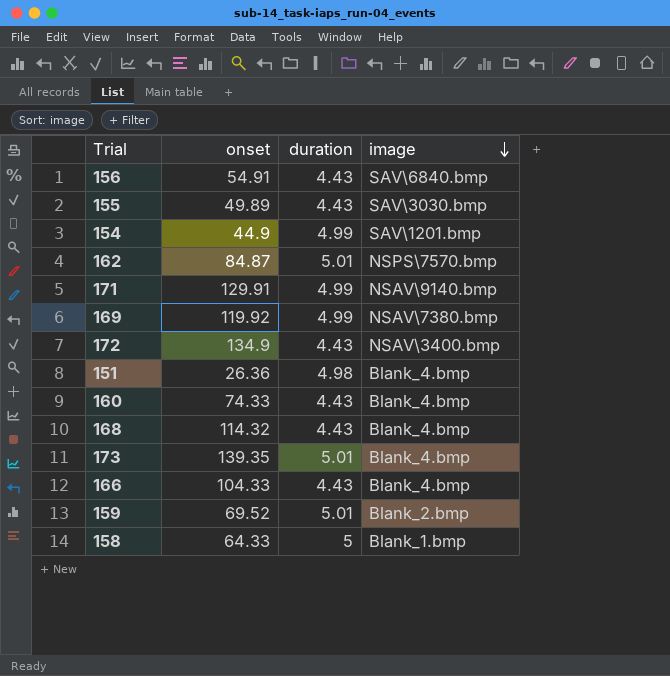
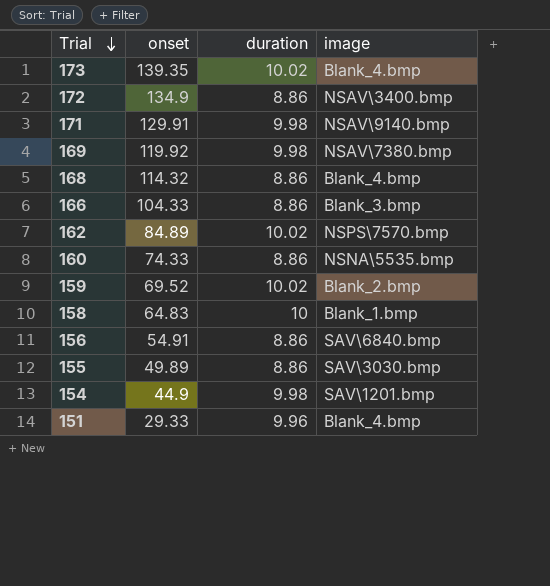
row order: image descending -> Trial descending
173 | duration: 5.01 -> 10.02
172 | duration: 4.43 -> 8.86
171 | duration: 4.99 -> 9.98
169 | duration: 4.99 -> 9.98
168 | duration: 4.43 -> 8.86
166 | duration: 4.43 -> 8.86
166 | image: Blank_4.bmp -> Blank_3.bmp
162 | onset: 84.87 -> 84.89
162 | duration: 5.01 -> 10.02
160 | duration: 4.43 -> 8.86
160 | image: Blank_4.bmp -> NSNA\5535.bmp
159 | duration: 5.01 -> 10.02
158 | onset: 64.33 -> 64.83
158 | duration: 5 -> 10
156 | duration: 4.43 -> 8.86
155 | duration: 4.43 -> 8.86
154 | duration: 4.99 -> 9.98
151 | onset: 26.36 -> 29.33
151 | duration: 4.98 -> 9.96

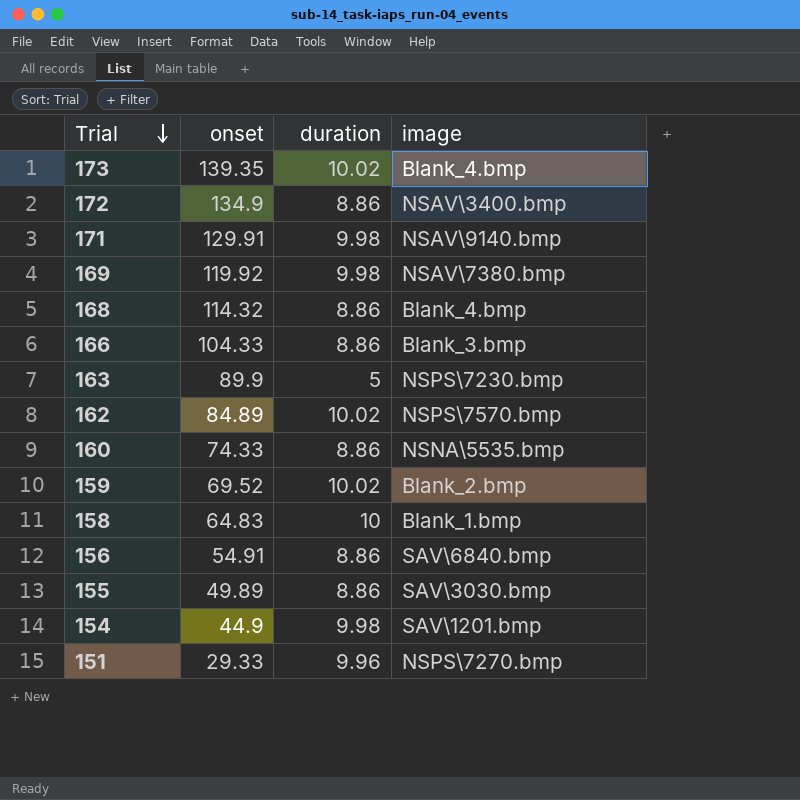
row 163: none -> 89.9 | 5 | NSPS\7230.bmp
151 | image: Blank_4.bmp -> NSPS\7270.bmp

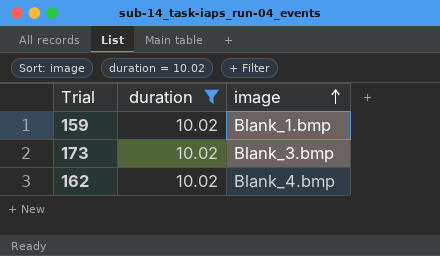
filter: none -> duration = 10.02
row order: Trial descending -> image ascending
column onset | position: 2 -> none
159 | image: Blank_2.bmp -> Blank_1.bmp
173 | image: Blank_4.bmp -> Blank_3.bmp
162 | image: NSPS\7570.bmp -> Blank_4.bmp

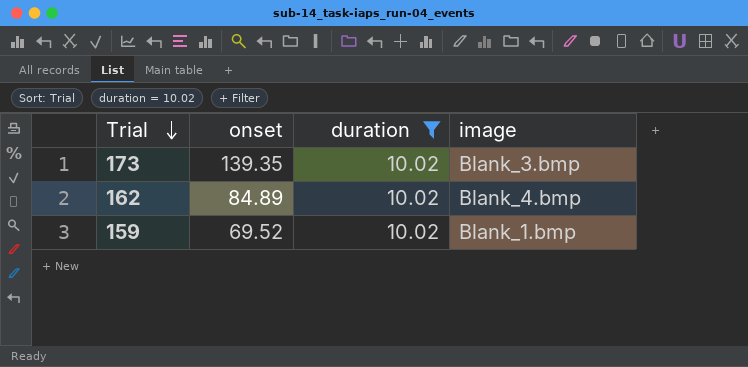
row order: image ascending -> Trial descending
column onset | position: none -> 2

